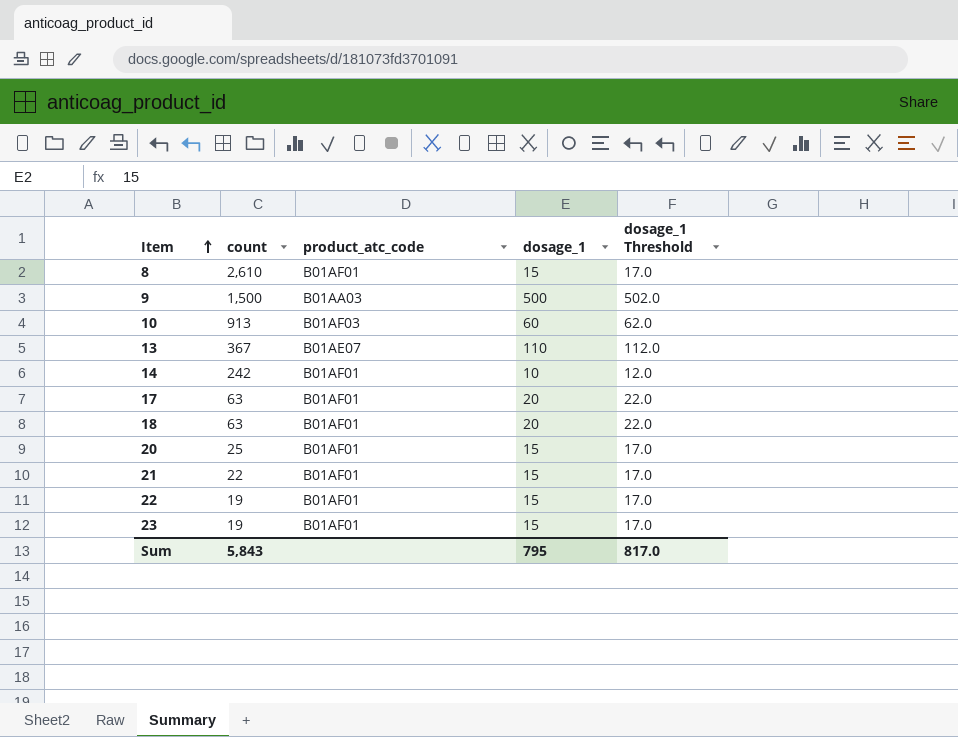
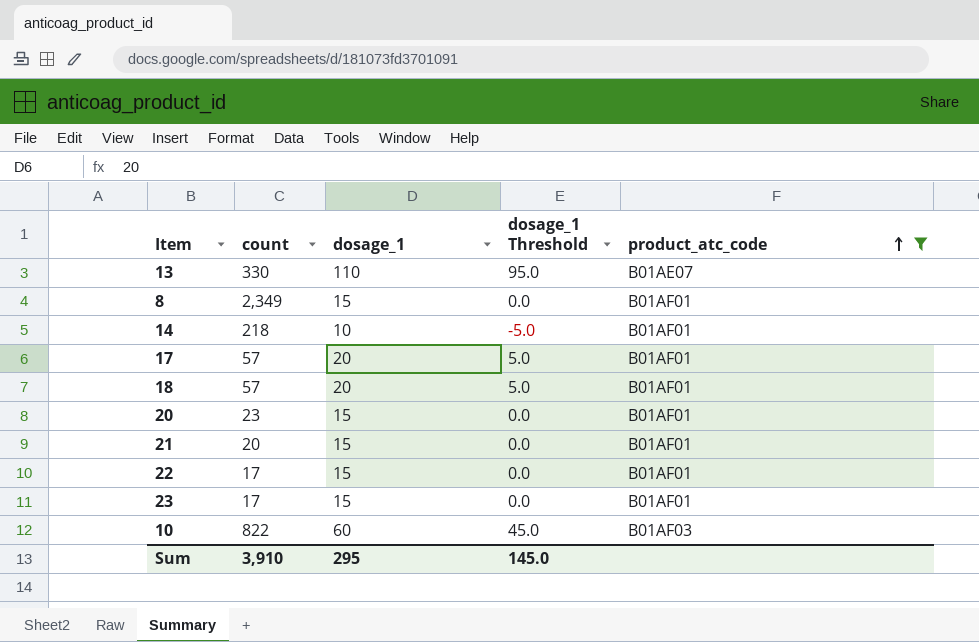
filter: none -> product_atc_code != B01AA03
row order: Item ascending -> product_atc_code ascending
column dosage_1 Threshold | formula: [dosage_1] + 2 -> [dosage_1] - 15
column product_atc_code | position: 3 -> 5
13 | count: 367 -> 330
8 | count: 2,610 -> 2,349
14 | count: 242 -> 218
17 | count: 63 -> 57
18 | count: 63 -> 57
20 | count: 25 -> 23
21 | count: 22 -> 20
22 | count: 19 -> 17
23 | count: 19 -> 17
10 | count: 913 -> 822
Sum | count: 5,843 -> 3,910
Sum | dosage_1: 795 -> 295
Sum | dosage_1 Threshold: 817.0 -> 145.0

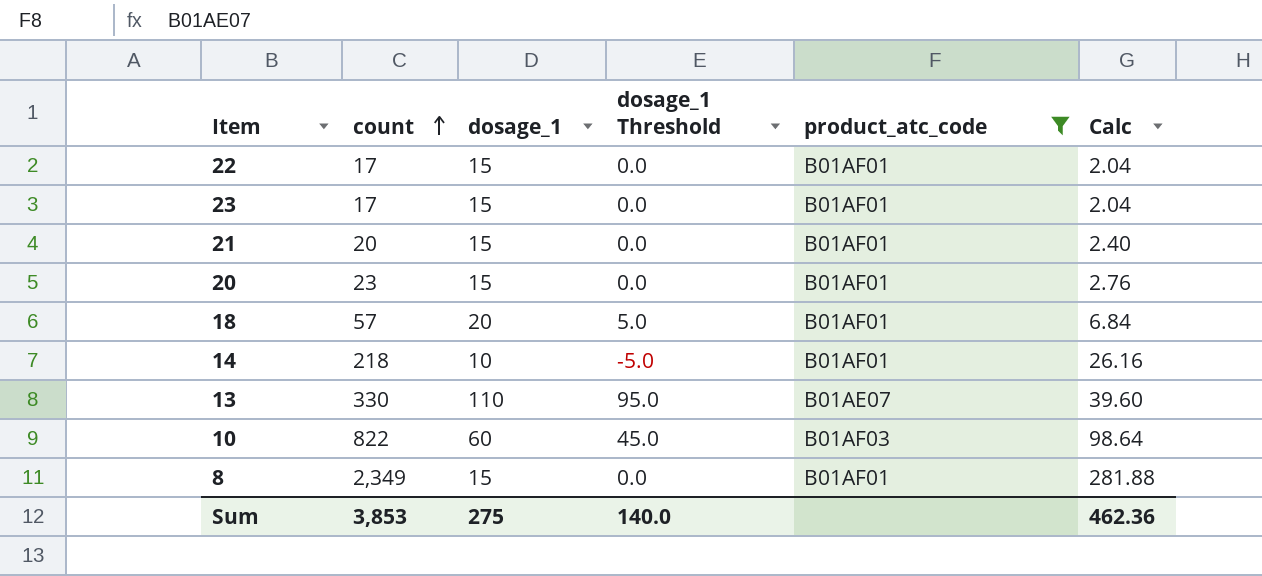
row order: product_atc_code ascending -> count ascending
column Calc | formula: none -> [count] * 0.12
row 17: 57 | 20 | 5.0 | B01AF01 -> none
Sum | count: 3,910 -> 3,853
Sum | dosage_1: 295 -> 275
Sum | dosage_1 Threshold: 145.0 -> 140.0

